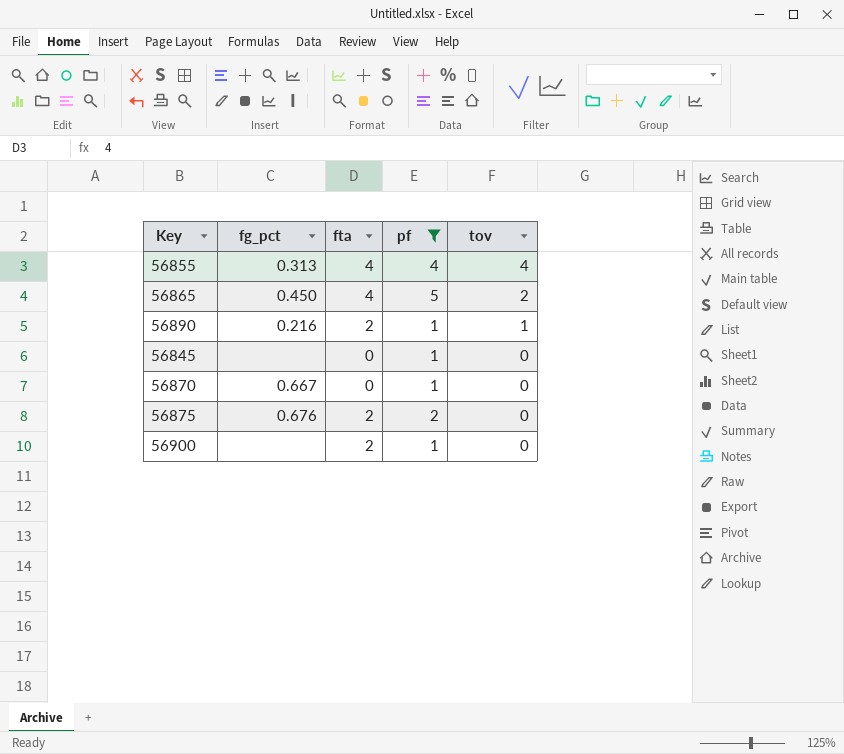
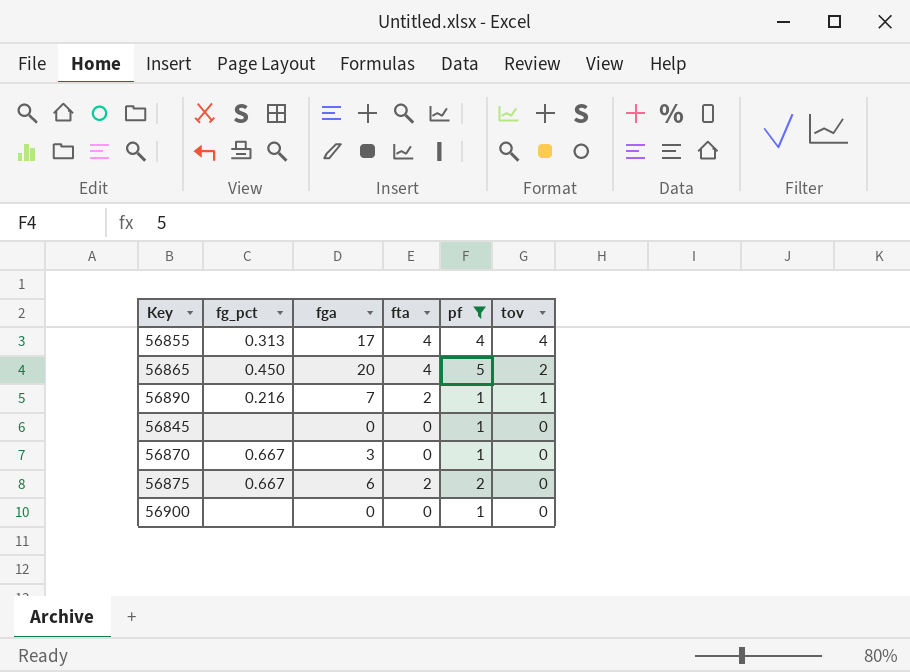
column fga | position: none -> 3
56875 | fg_pct: 0.676 -> 0.667
56900 | fta: 2 -> 0

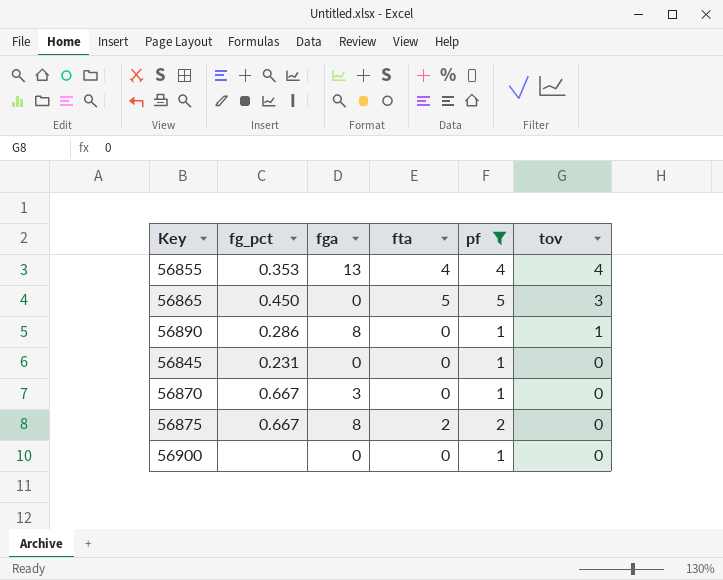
56855 | fg_pct: 0.313 -> 0.353
56855 | fga: 17 -> 13
56865 | fga: 20 -> 0
56865 | fta: 4 -> 5
56865 | tov: 2 -> 3
56890 | fg_pct: 0.216 -> 0.286
56890 | fga: 7 -> 8
56890 | fta: 2 -> 0
56845 | fg_pct: none -> 0.231
56875 | fga: 6 -> 8

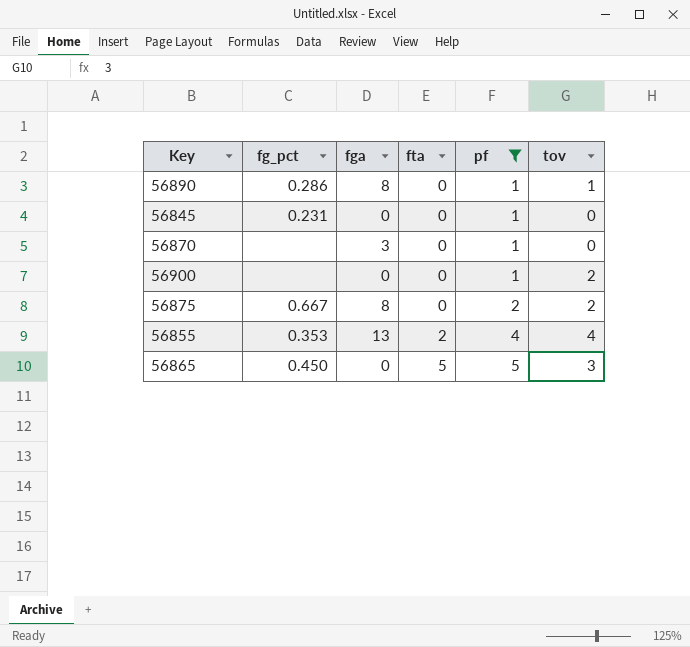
row order: tov descending -> fta ascending
56870 | fg_pct: 0.667 -> none
56900 | tov: 0 -> 2
56875 | fta: 2 -> 0
56875 | tov: 0 -> 2
56855 | fta: 4 -> 2

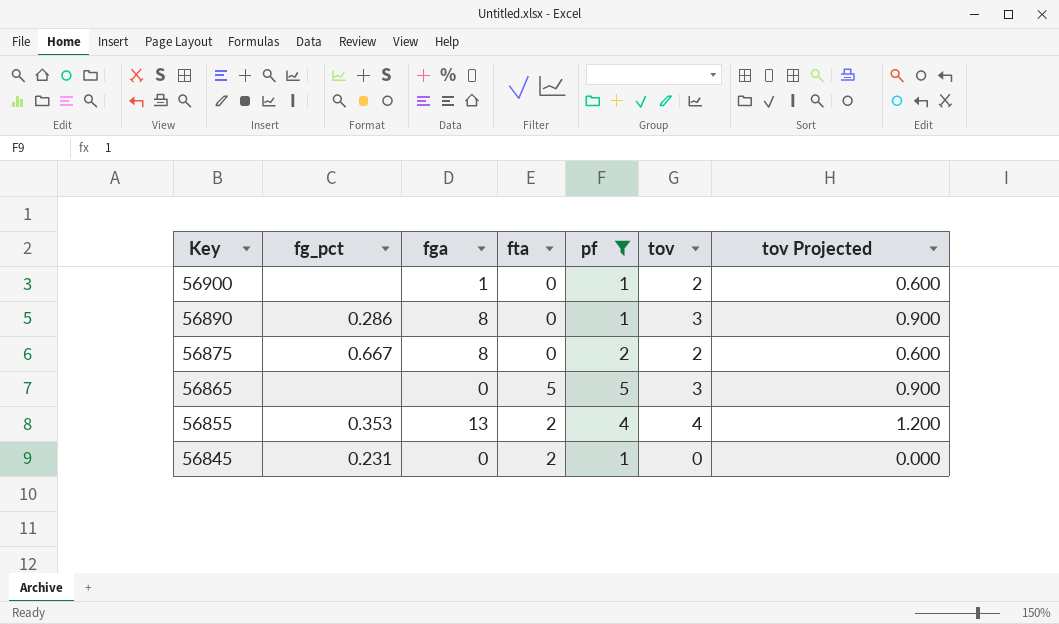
row order: fta ascending -> Key descending
column tov Projected | formula: none -> [tov] * 0.3
row 56870: none | 3 | 0 | 1 | 0 -> none
56900 | fga: 0 -> 1
56890 | tov: 1 -> 3
56865 | fg_pct: 0.450 -> none
56845 | fta: 0 -> 2

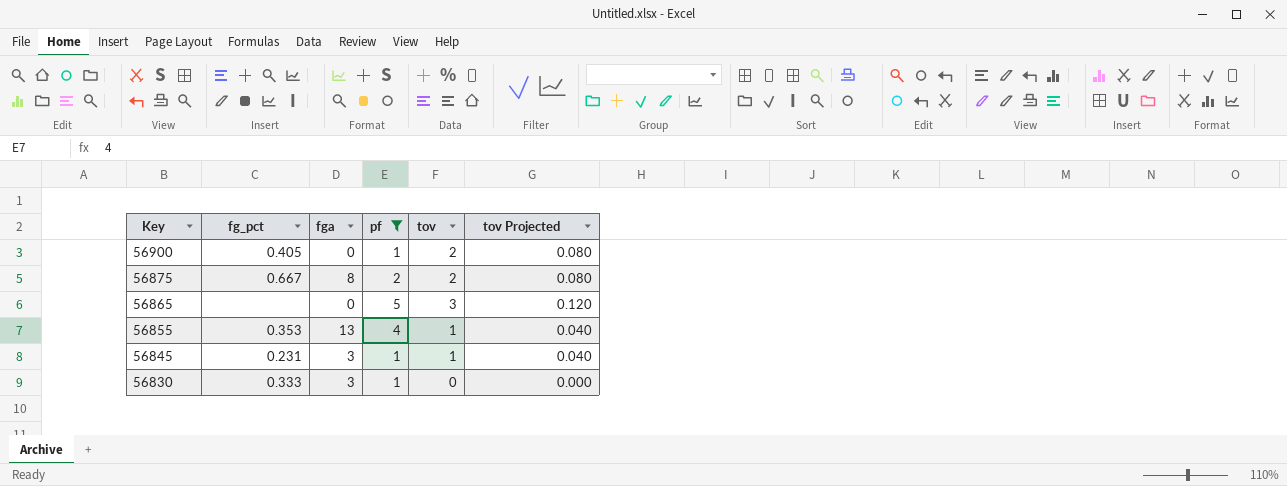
column fta | position: 4 -> none
column tov Projected | formula: [tov] * 0.3 -> [tov] * 0.04
row 56890: 0.286 | 8 | 0 | 1 | 3 | 0.900 -> none
56900 | fg_pct: none -> 0.405
56900 | fga: 1 -> 0
56855 | tov: 4 -> 1
56845 | fga: 0 -> 3
56845 | tov: 0 -> 1
row 56830: none -> 0.333 | 3 | 1 | 0 | 0.000

